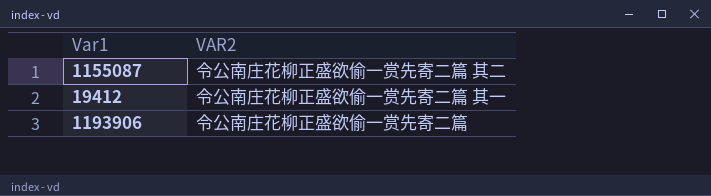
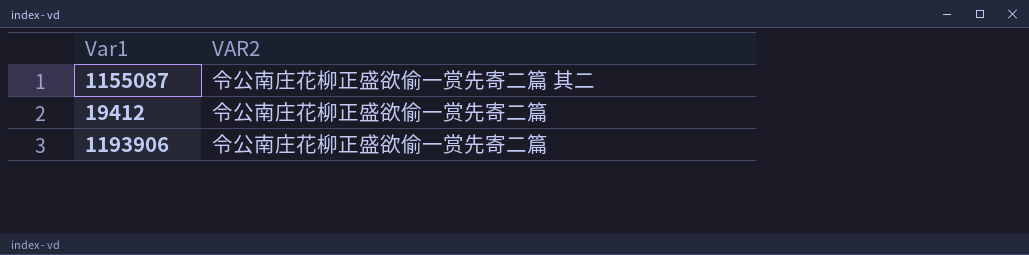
19412 | VAR2: 令公南庄花柳正盛欲偷一赏先寄二篇 其一 -> 令公南庄花柳正盛欲偷一赏先寄二篇

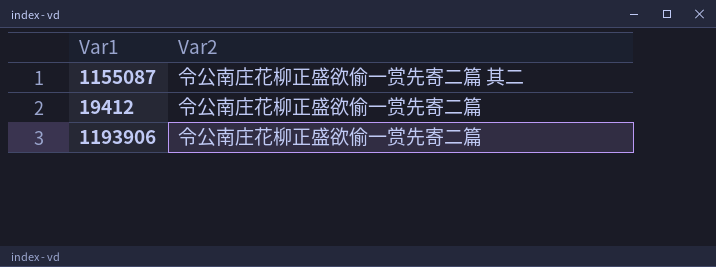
column name: VAR2 -> Var2

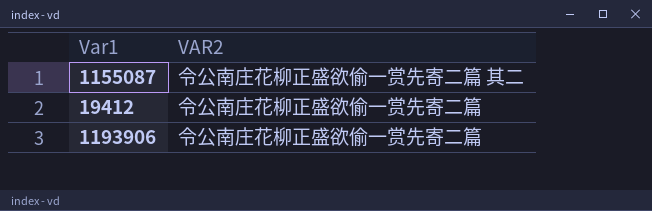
column name: Var2 -> VAR2

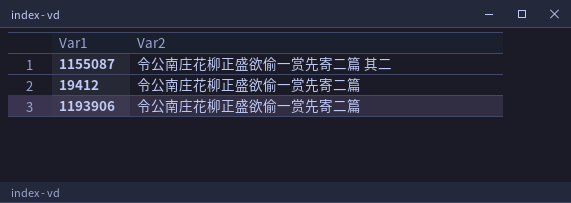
column name: VAR2 -> Var2

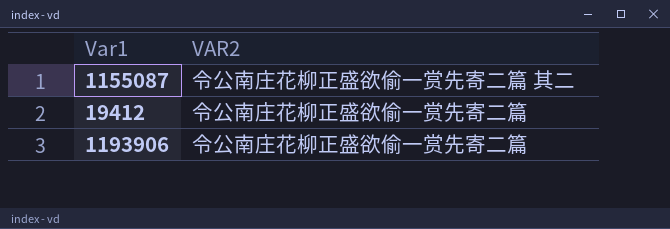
column name: Var2 -> VAR2

